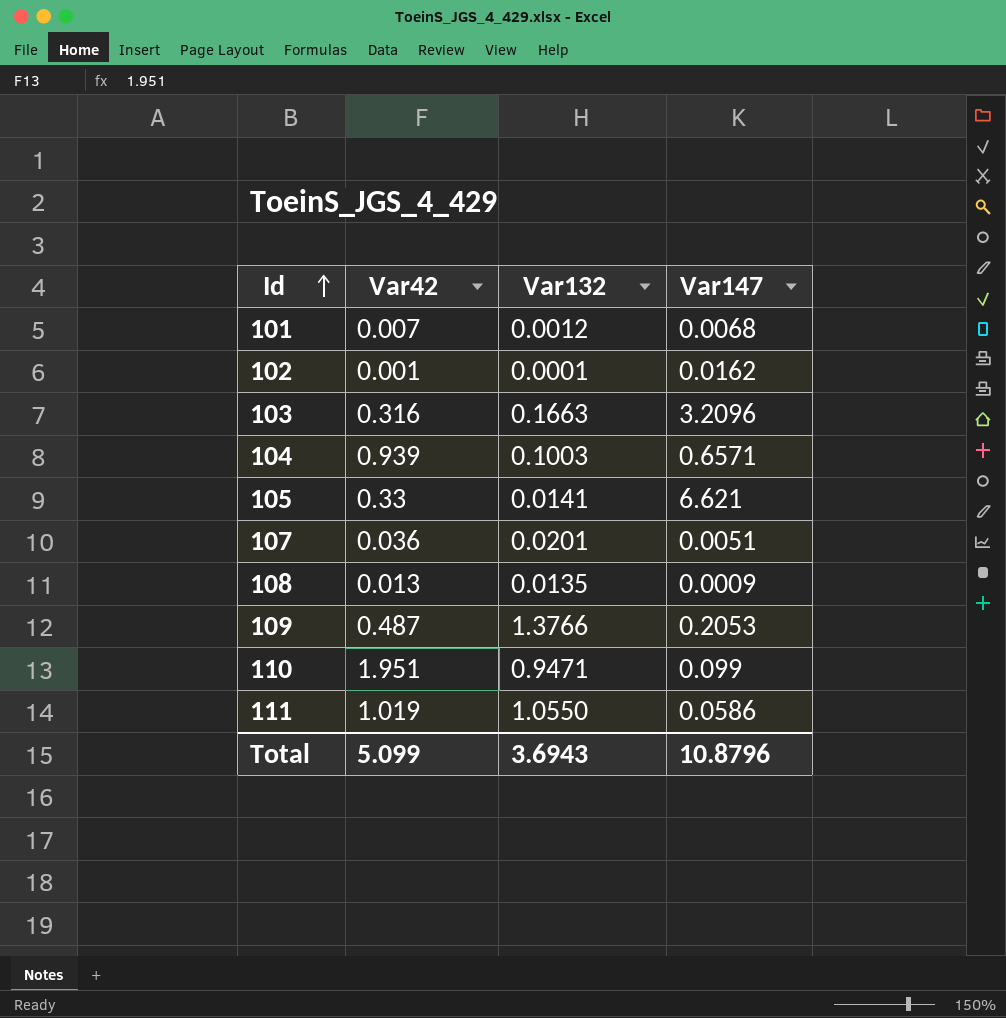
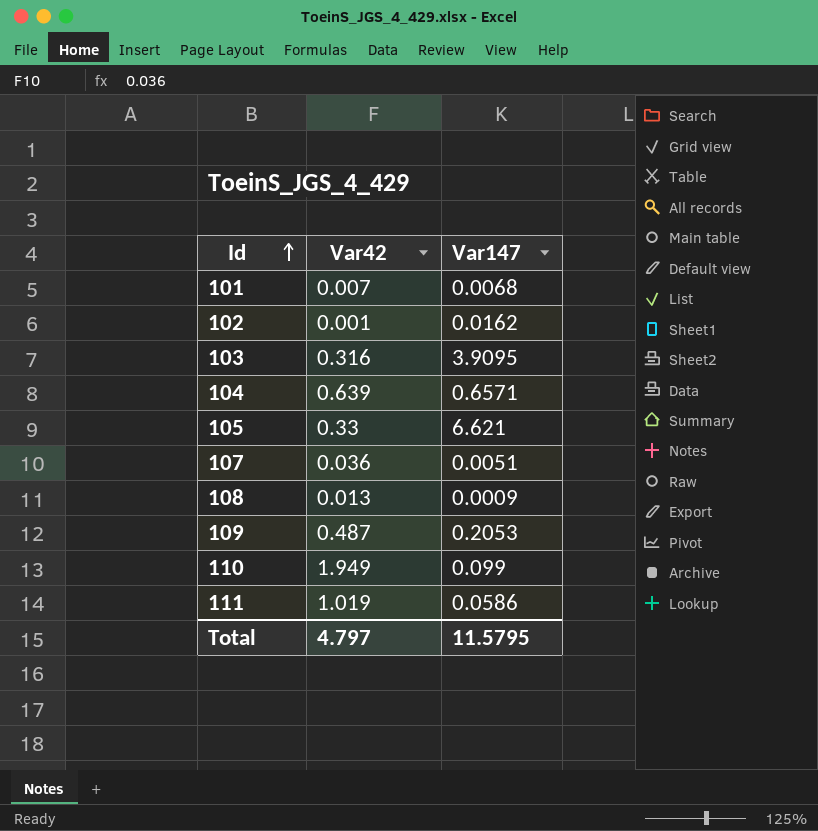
column Var132 | position: 3 -> none
103 | Var147: 3.2096 -> 3.9095
104 | Var42: 0.939 -> 0.639
110 | Var42: 1.951 -> 1.949
Total | Var42: 5.099 -> 4.797
Total | Var147: 10.8796 -> 11.5795

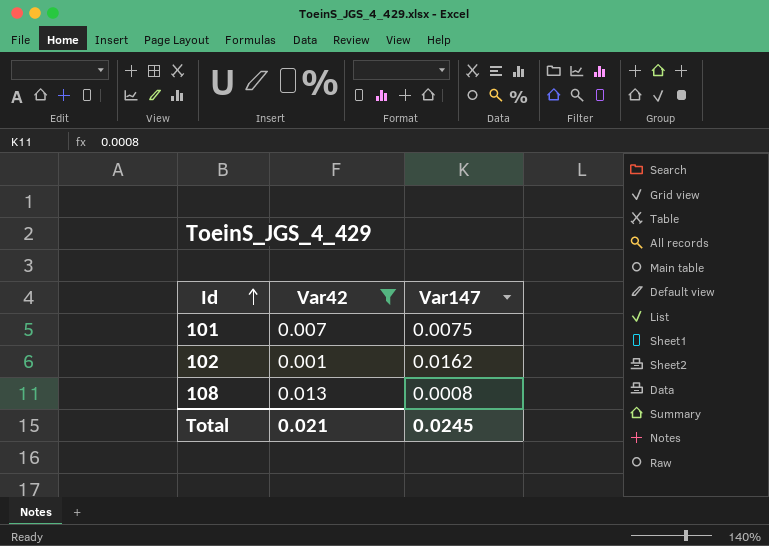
filter: none -> Var42 <= 0.013
101 | Var147: 0.0068 -> 0.0075
108 | Var147: 0.0009 -> 0.0008
Total | Var42: 4.797 -> 0.021
Total | Var147: 11.5795 -> 0.0245

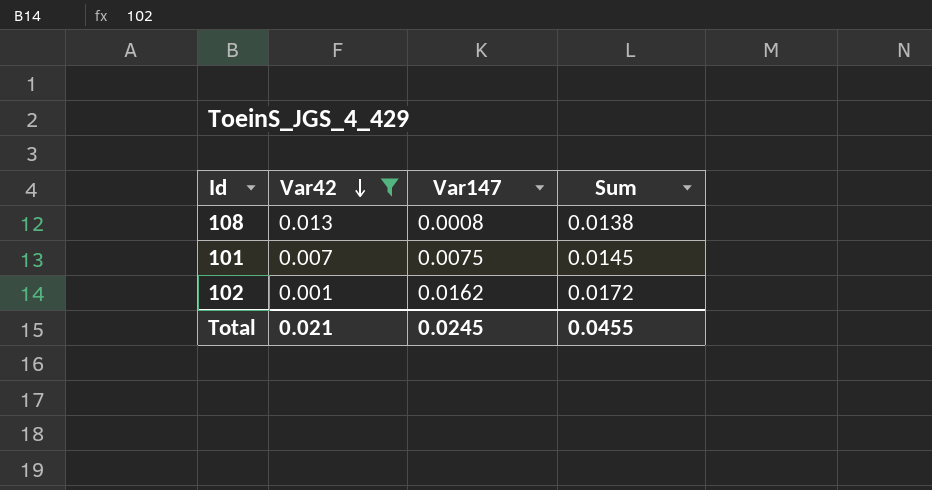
row order: Id ascending -> Var42 descending
column Sum | formula: none -> [Var42] + [Var147]

